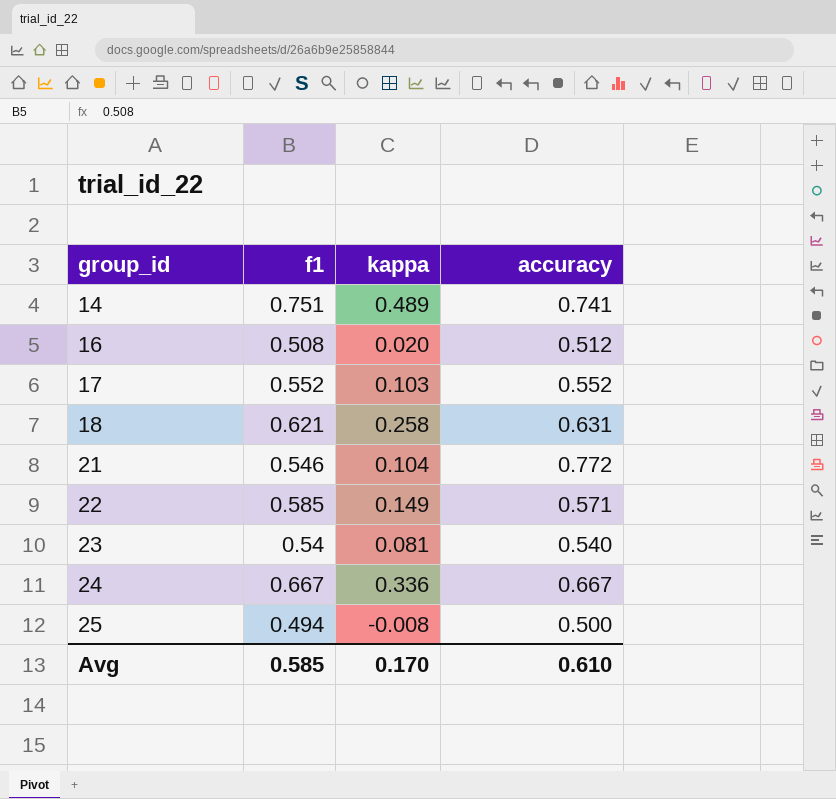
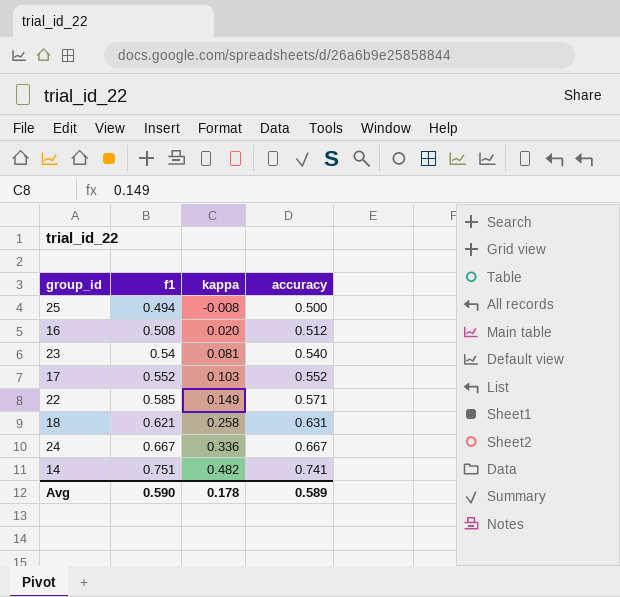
row order: group_id ascending -> f1 ascending
row 21: 0.546 | 0.104 | 0.772 -> none
14 | kappa: 0.489 -> 0.482
Avg | f1: 0.585 -> 0.590
Avg | kappa: 0.170 -> 0.178
Avg | accuracy: 0.610 -> 0.589

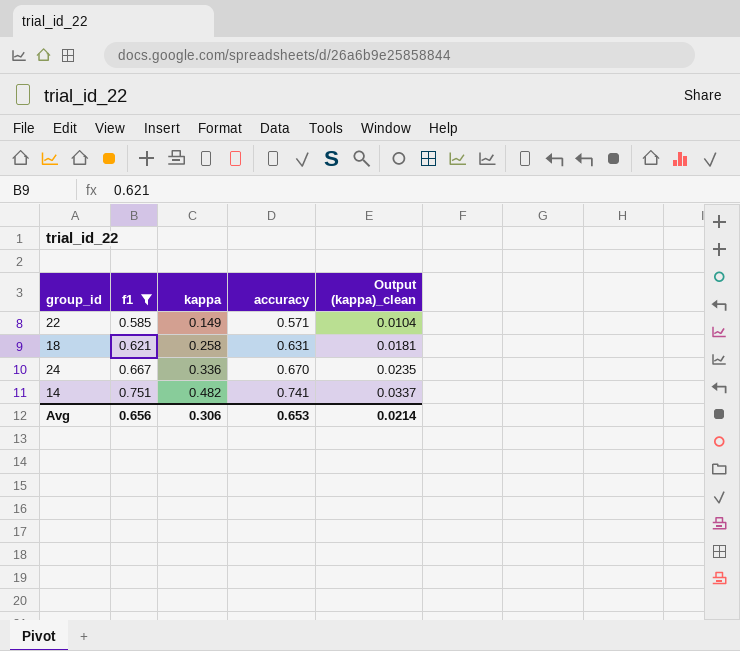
filter: none -> f1 >= 0.585
column Output (kappa)_clean | formula: none -> [kappa] * 0.07
24 | accuracy: 0.667 -> 0.670
Avg | f1: 0.590 -> 0.656
Avg | kappa: 0.178 -> 0.306
Avg | accuracy: 0.589 -> 0.653

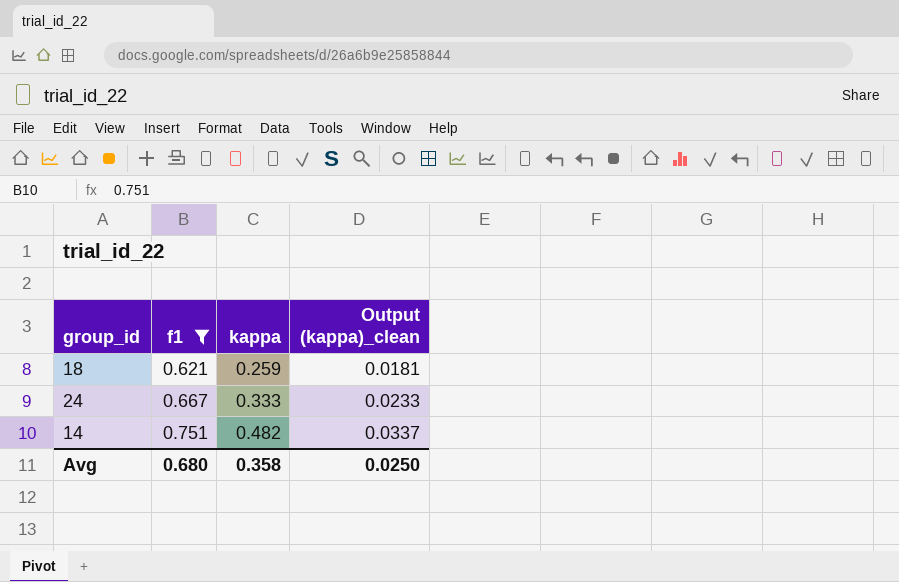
column accuracy | position: 4 -> none
row 22: 0.585 | 0.149 | 0.571 | 0.0104 -> none
18 | kappa: 0.258 -> 0.259
24 | kappa: 0.336 -> 0.333
24 | Output (kappa)_clean: 0.0235 -> 0.0233
Avg | f1: 0.656 -> 0.680
Avg | kappa: 0.306 -> 0.358
Avg | Output (kappa)_clean: 0.0214 -> 0.0250

